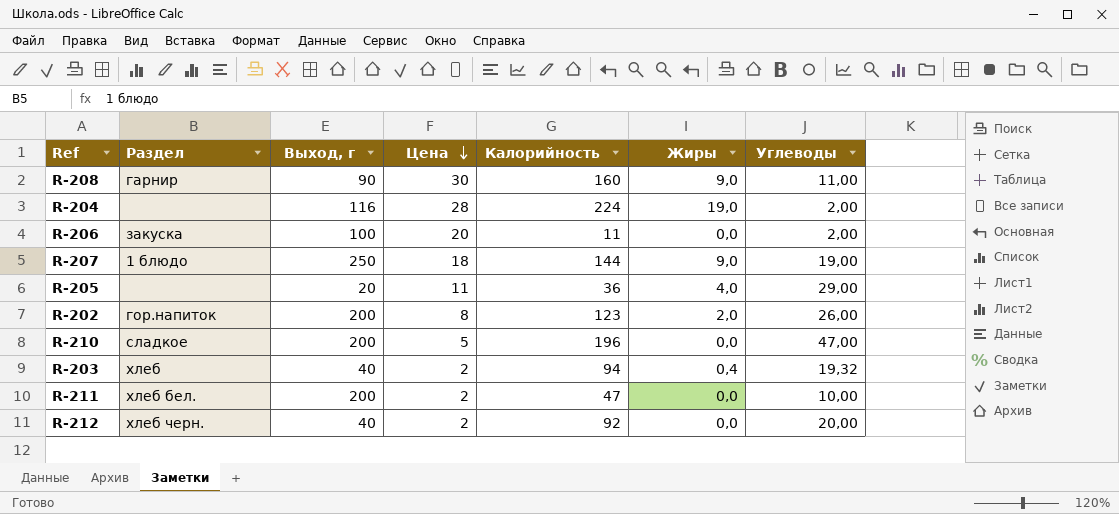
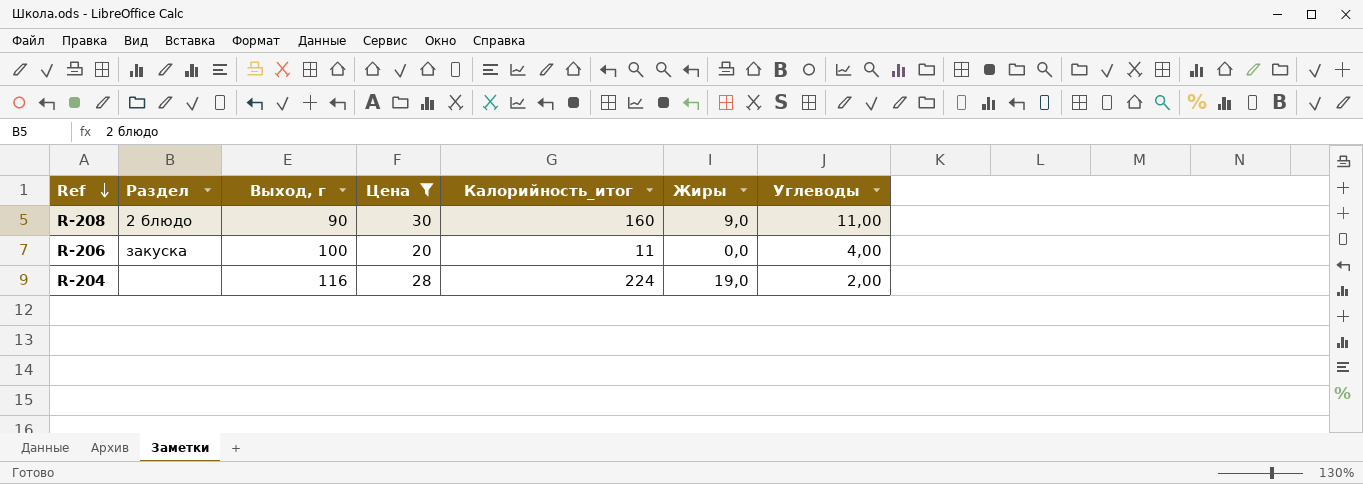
filter: none -> Цена >= 20
row order: Цена descending -> Ref descending
column name: Калорийность -> Калорийность_итог
R-208 | Раздел: гарнир -> 2 блюдо
R-206 | Углеводы: 2,00 -> 4,00

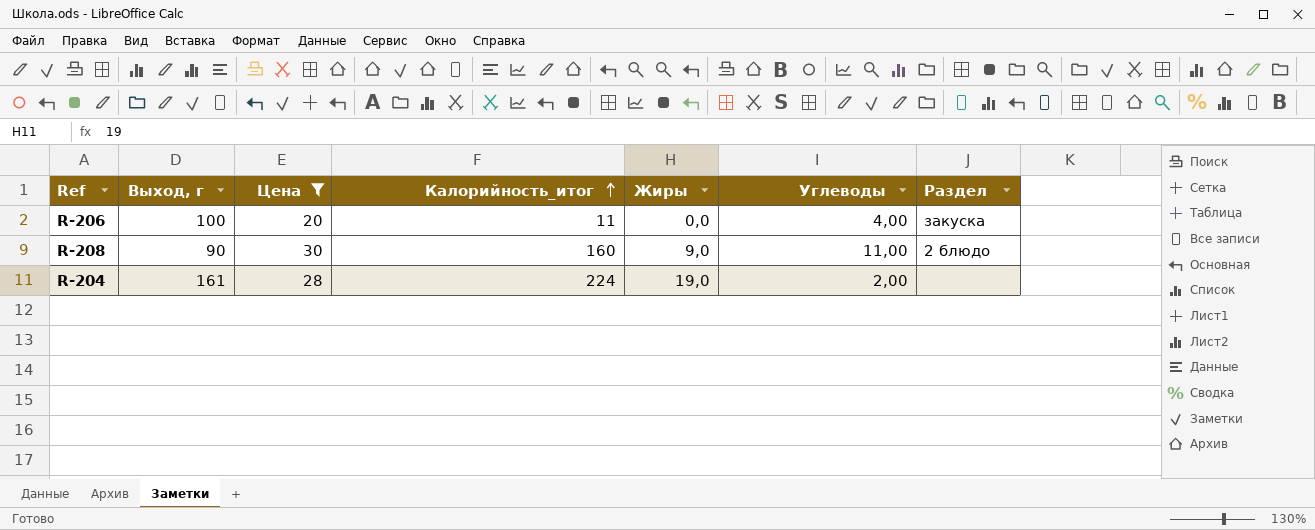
row order: Ref descending -> Калорийность_итог ascending
column Раздел | position: 2 -> 7
R-204 | Выход, г: 116 -> 161

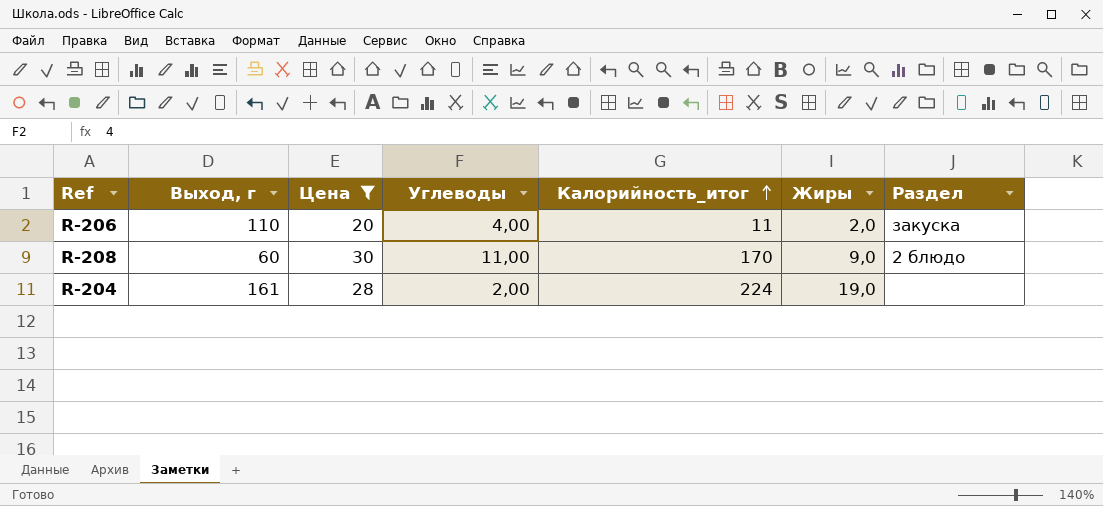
column Углеводы | position: 6 -> 4
R-206 | Выход, г: 100 -> 110
R-206 | Жиры: 0,0 -> 2,0
R-208 | Выход, г: 90 -> 60
R-208 | Калорийность_итог: 160 -> 170

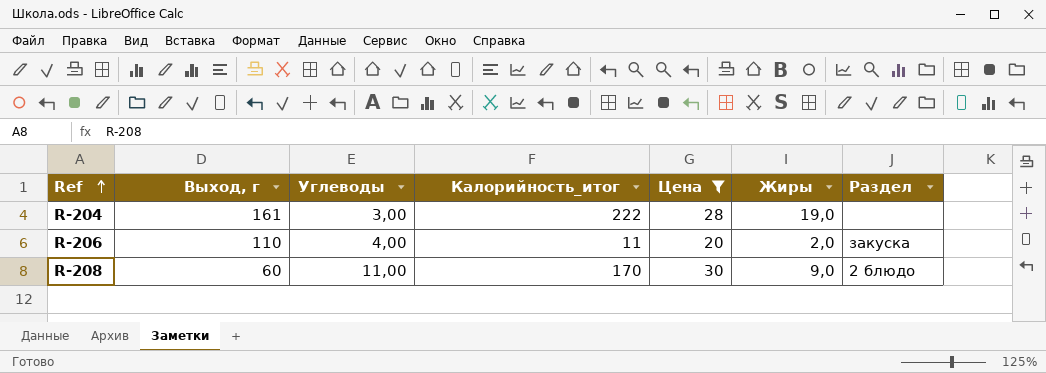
row order: Калорийность_итог ascending -> Ref ascending
column Цена | position: 3 -> 5
R-204 | Углеводы: 2,00 -> 3,00
R-204 | Калорийность_итог: 224 -> 222

